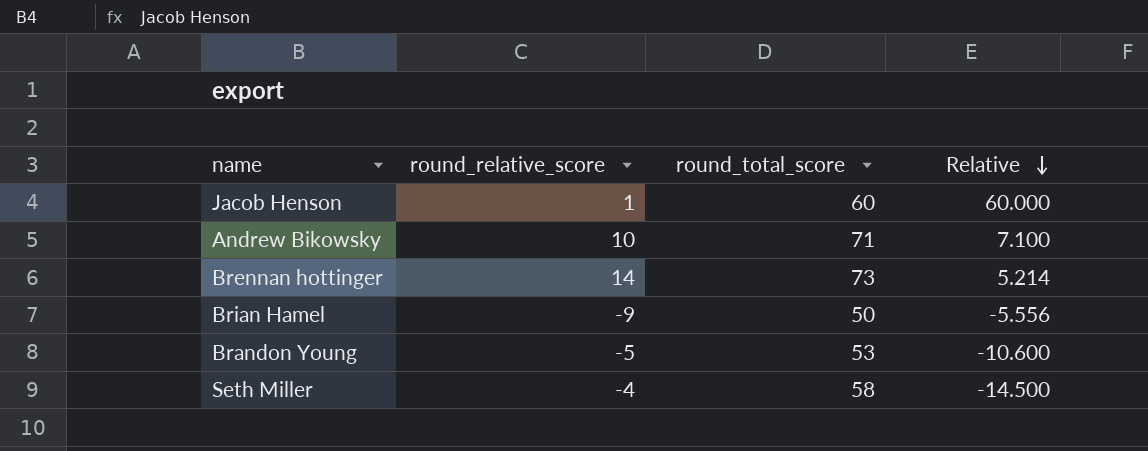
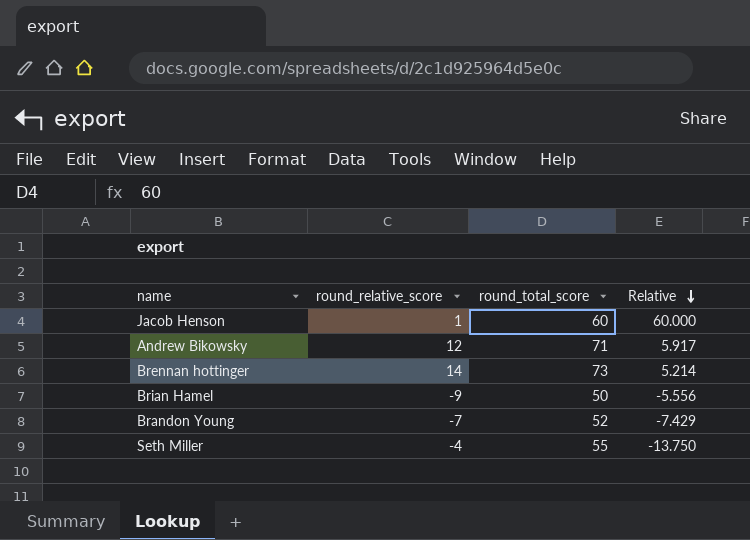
Andrew Bikowsky | round_relative_score: 10 -> 12
Andrew Bikowsky | Relative: 7.100 -> 5.917
Brandon Young | round_relative_score: -5 -> -7
Brandon Young | round_total_score: 53 -> 52
Brandon Young | Relative: -10.600 -> -7.429
Seth Miller | round_total_score: 58 -> 55
Seth Miller | Relative: -14.500 -> -13.750

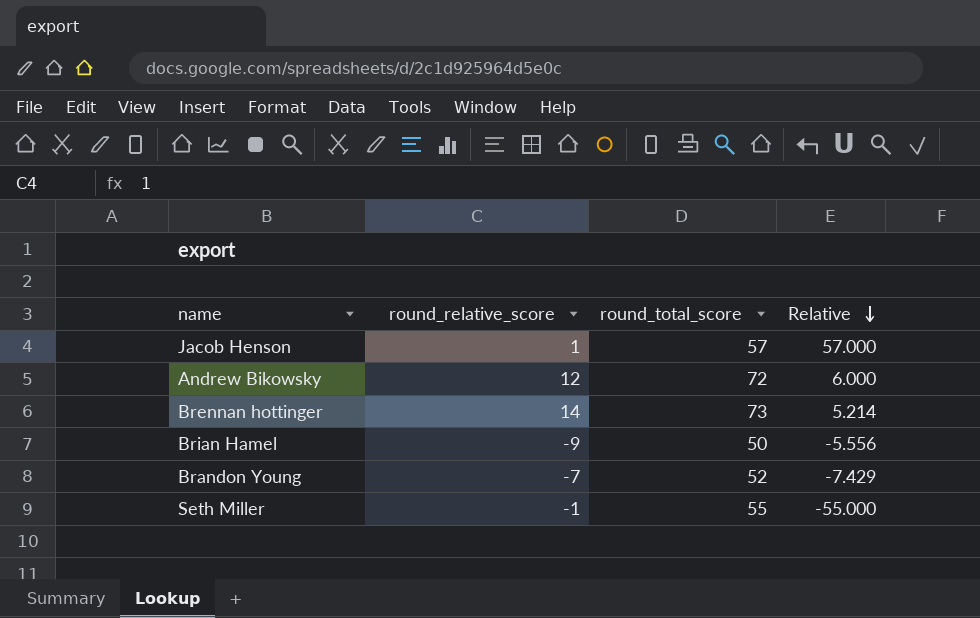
Jacob Henson | round_total_score: 60 -> 57
Jacob Henson | Relative: 60.000 -> 57.000
Andrew Bikowsky | round_total_score: 71 -> 72
Andrew Bikowsky | Relative: 5.917 -> 6.000
Seth Miller | round_relative_score: -4 -> -1
Seth Miller | Relative: -13.750 -> -55.000

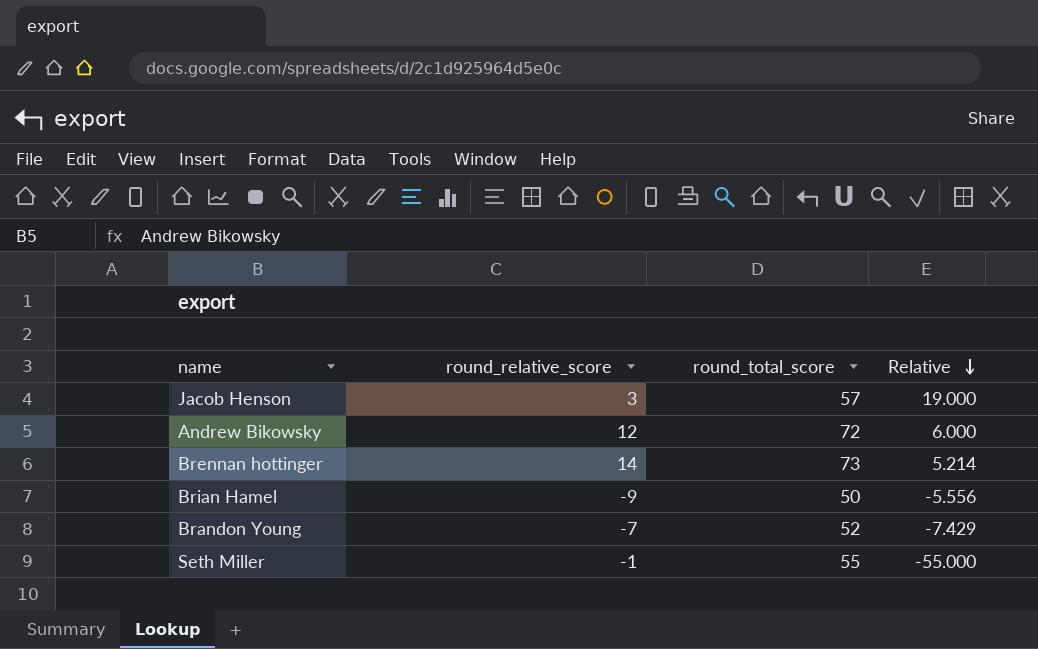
Jacob Henson | round_relative_score: 1 -> 3
Jacob Henson | Relative: 57.000 -> 19.000

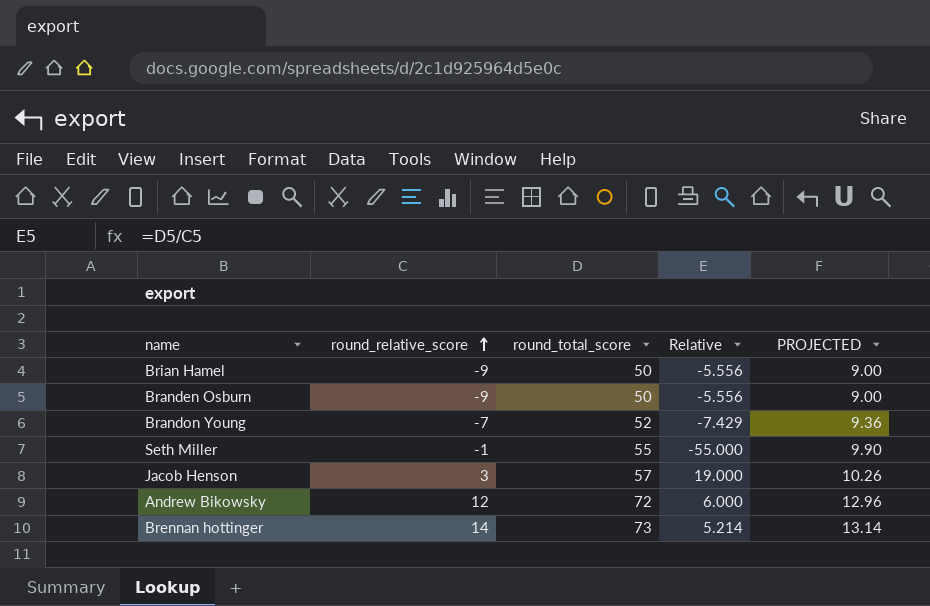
row order: Relative descending -> round_relative_score ascending
column PROJECTED | formula: none -> [round_total_score] * 0.18
row Branden Osburn: none -> -9 | 50 | -5.556 | 9.00

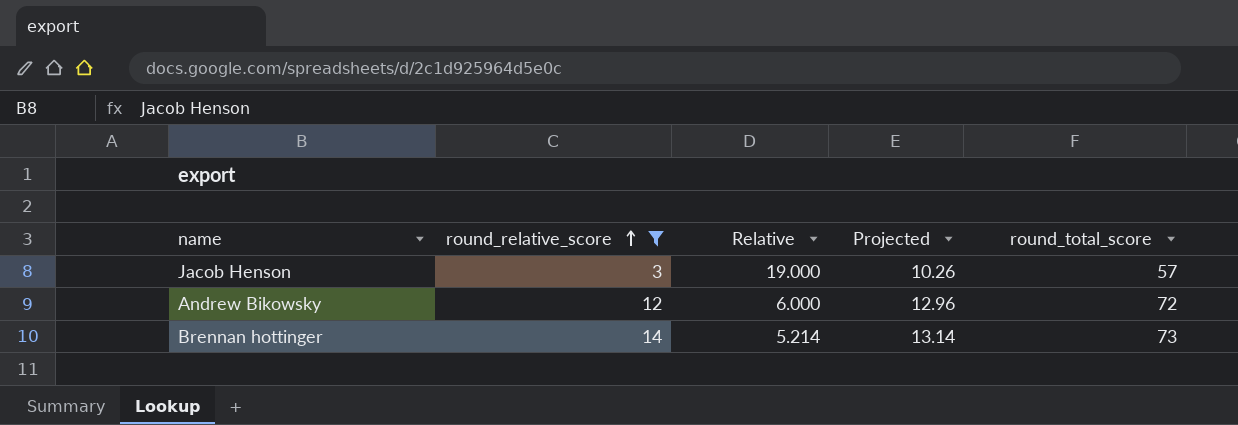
filter: none -> round_relative_score >= 3
column name: PROJECTED -> Projected
column round_total_score | position: 3 -> 5

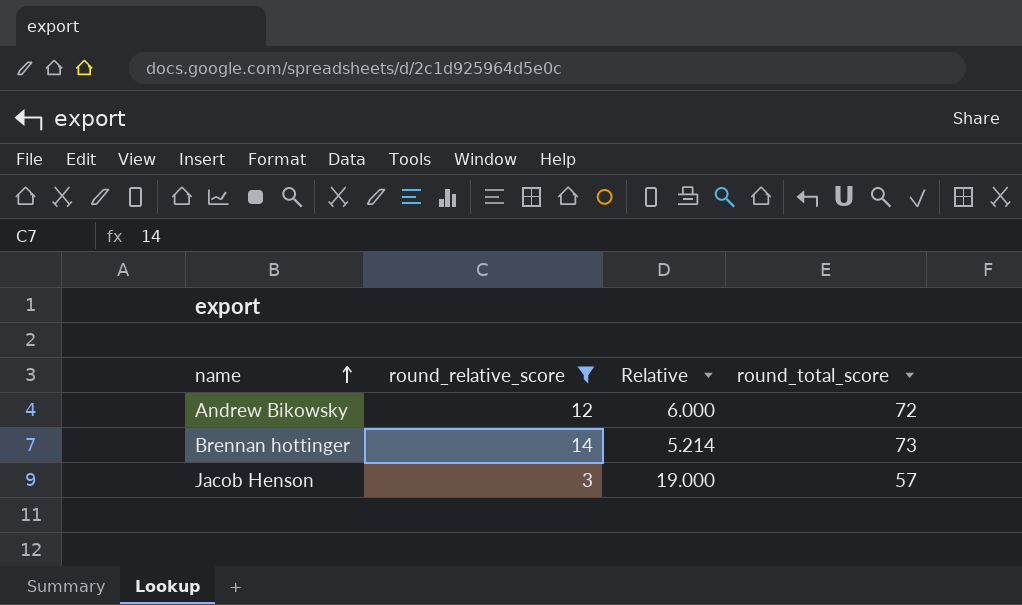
row order: round_relative_score ascending -> name ascending
column Projected | formula: [round_total_score] * 0.18 -> none

